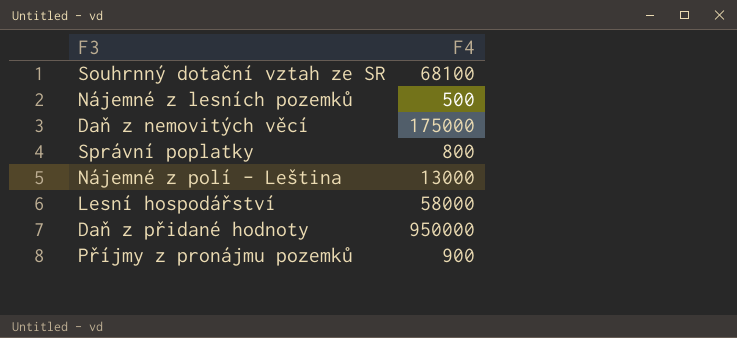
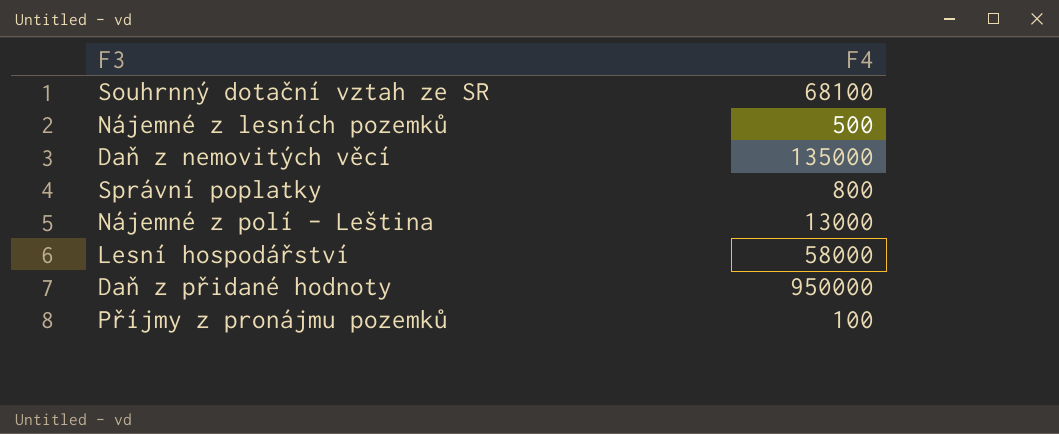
Daň z nemovitých věcí | F4: 175000 -> 135000
Příjmy z pronájmu pozemků | F4: 900 -> 100

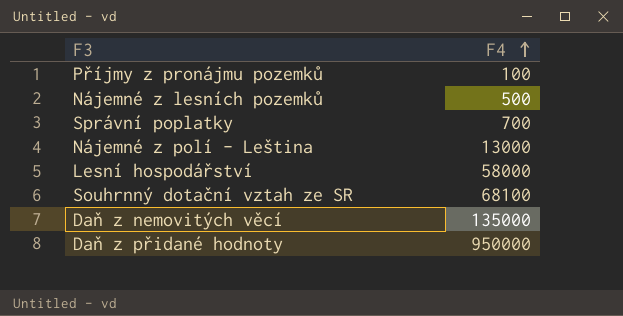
row order: none -> F4 ascending
Správní poplatky | F4: 800 -> 700

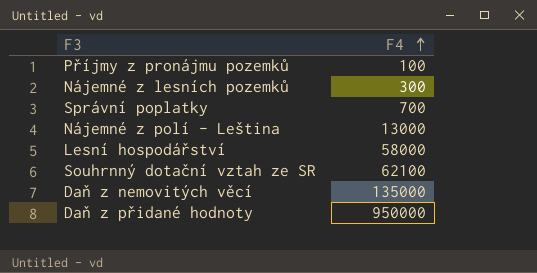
Nájemné z lesních pozemků | F4: 500 -> 300
Souhrnný dotační vztah ze SR | F4: 68100 -> 62100

